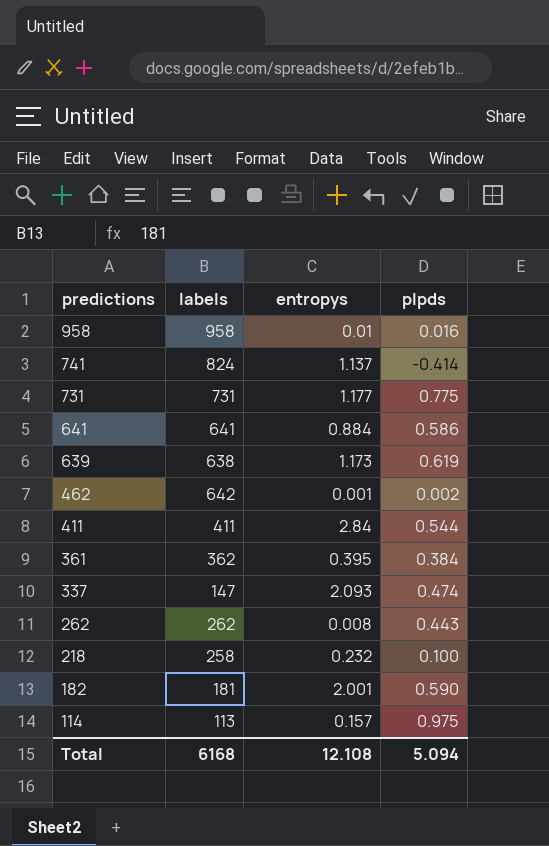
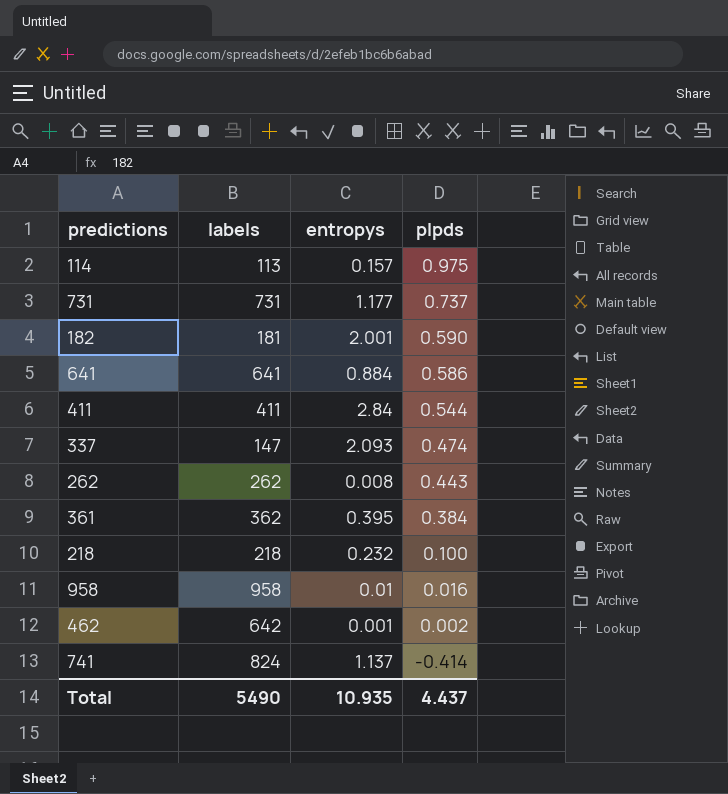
row order: predictions descending -> plpds descending
row 639: 638 | 1.173 | 0.619 -> none
731 | plpds: 0.775 -> 0.737
218 | labels: 258 -> 218
Total | labels: 6168 -> 5490
Total | entropys: 12.108 -> 10.935
Total | plpds: 5.094 -> 4.437

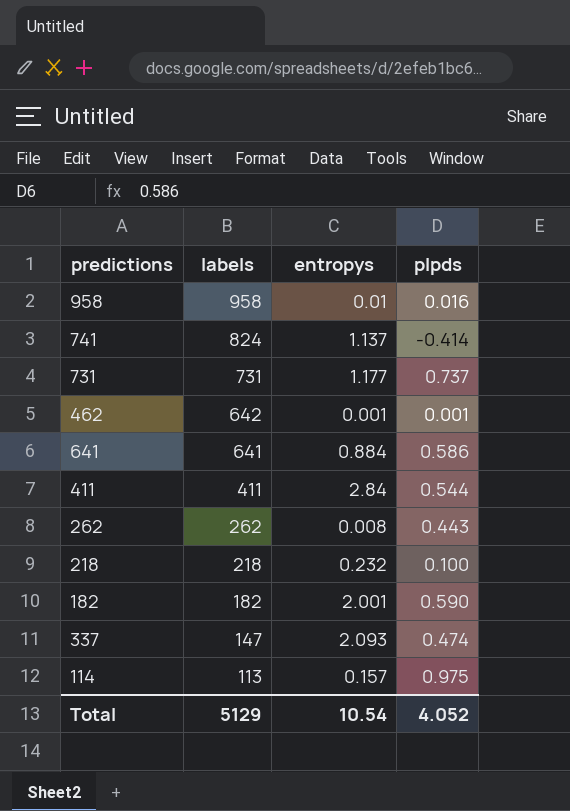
row order: plpds descending -> labels descending
row 361: 362 | 0.395 | 0.384 -> none
462 | plpds: 0.002 -> 0.001
182 | labels: 181 -> 182
Total | labels: 5490 -> 5129
Total | entropys: 10.935 -> 10.54
Total | plpds: 4.437 -> 4.052

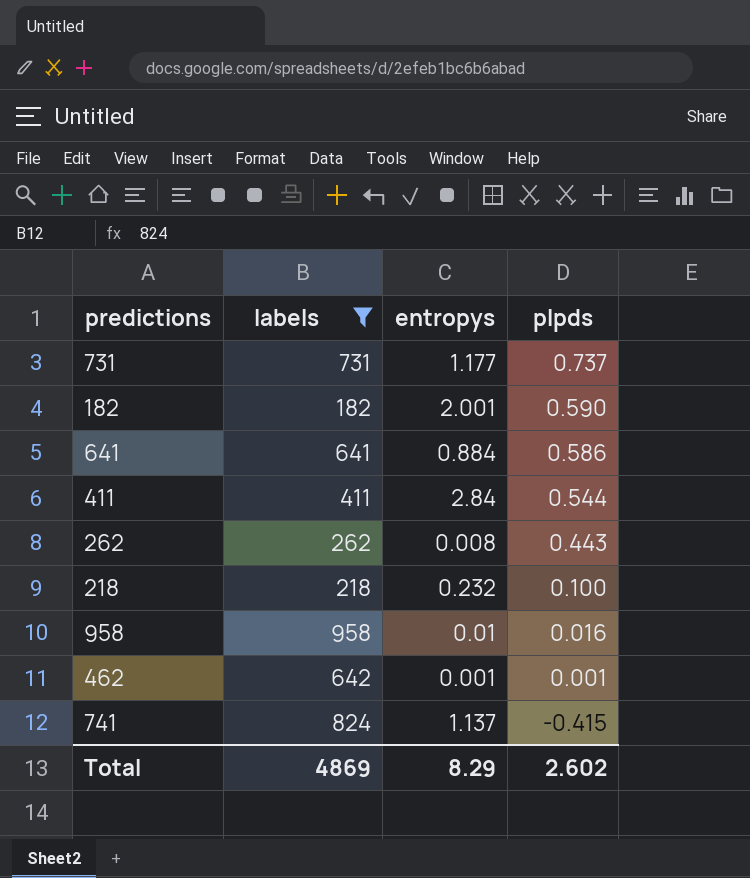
filter: none -> labels >= 182
row order: labels descending -> plpds descending
741 | plpds: -0.414 -> -0.415
Total | labels: 5129 -> 4869
Total | entropys: 10.54 -> 8.29
Total | plpds: 4.052 -> 2.602

